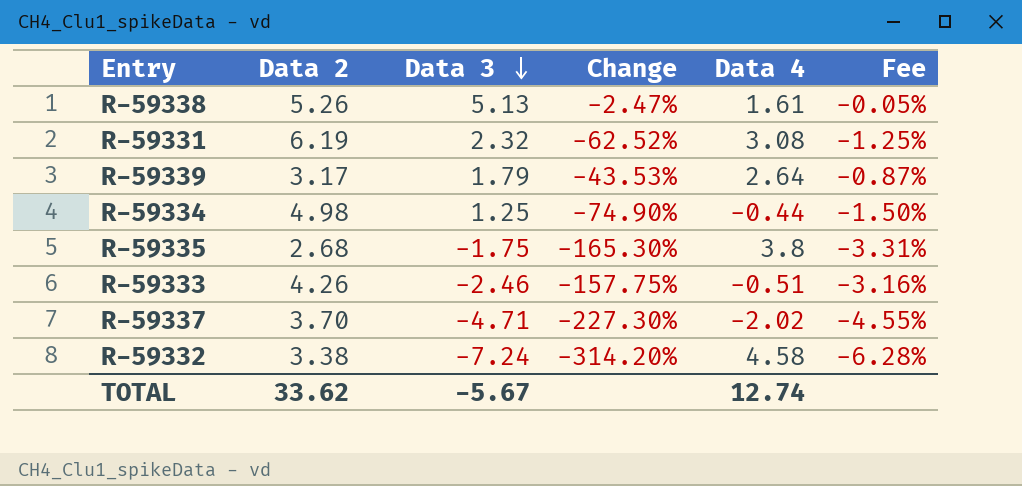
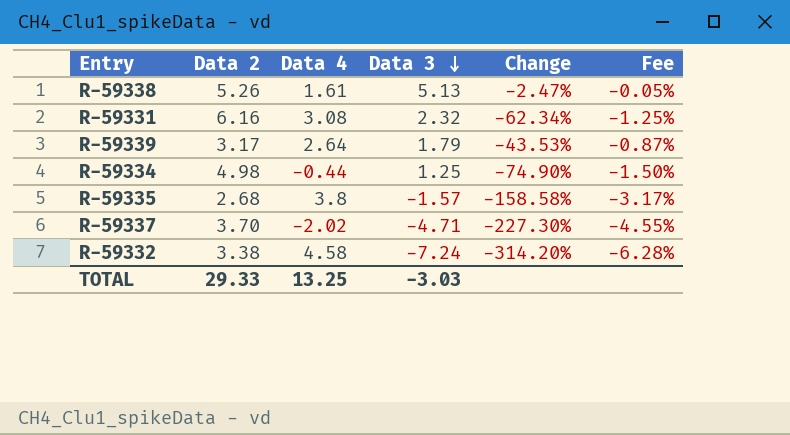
column Data 4 | position: 5 -> 3
row R-59333: 4.26 | -2.46 | -157.75% | -0.51 | -3.16% -> none
R-59331 | Data 2: 6.19 -> 6.16
R-59331 | Change: -62.52% -> -62.34%
R-59335 | Data 3: -1.75 -> -1.57
R-59335 | Change: -165.30% -> -158.58%
R-59335 | Fee: -3.31% -> -3.17%
TOTAL | Data 2: 33.62 -> 29.33
TOTAL | Data 4: 12.74 -> 13.25
TOTAL | Data 3: -5.67 -> -3.03

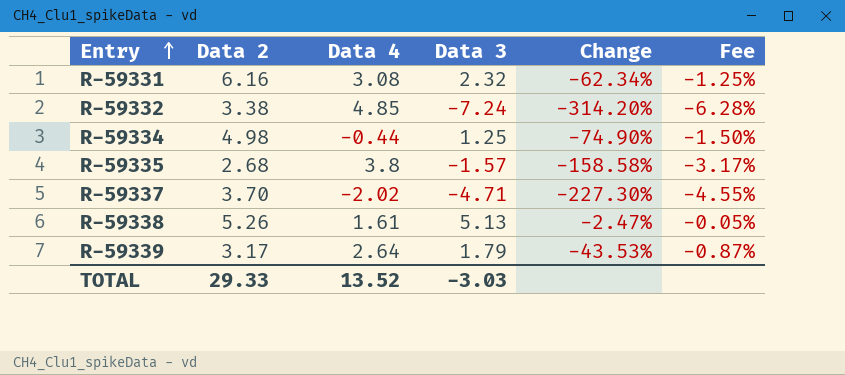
row order: Data 3 descending -> Entry ascending
R-59332 | Data 4: 4.58 -> 4.85
TOTAL | Data 4: 13.25 -> 13.52

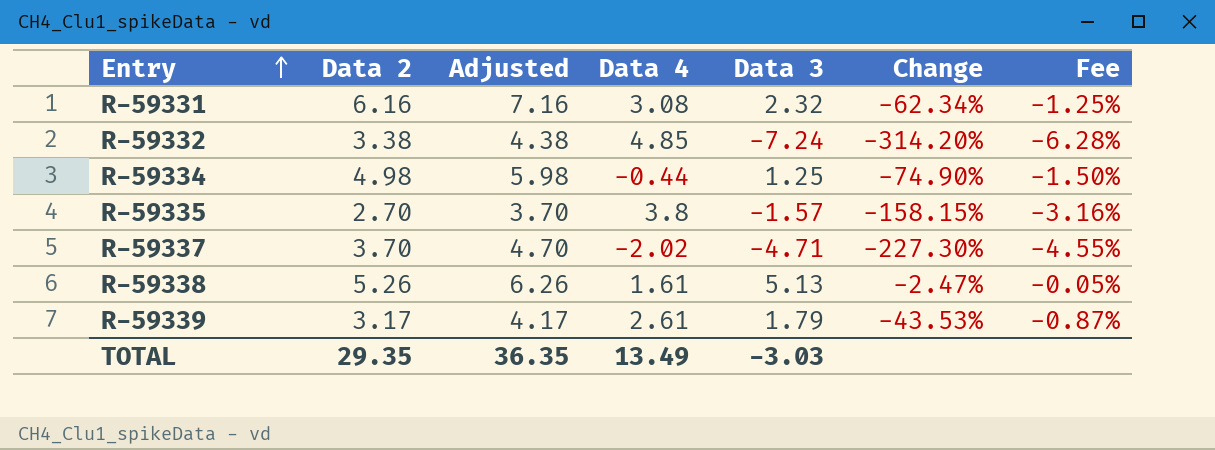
column Adjusted | formula: none -> [Data 2] + 1
R-59335 | Data 2: 2.68 -> 2.70
R-59335 | Change: -158.58% -> -158.15%
R-59335 | Fee: -3.17% -> -3.16%
R-59339 | Data 4: 2.64 -> 2.61
TOTAL | Data 2: 29.33 -> 29.35
TOTAL | Data 4: 13.52 -> 13.49

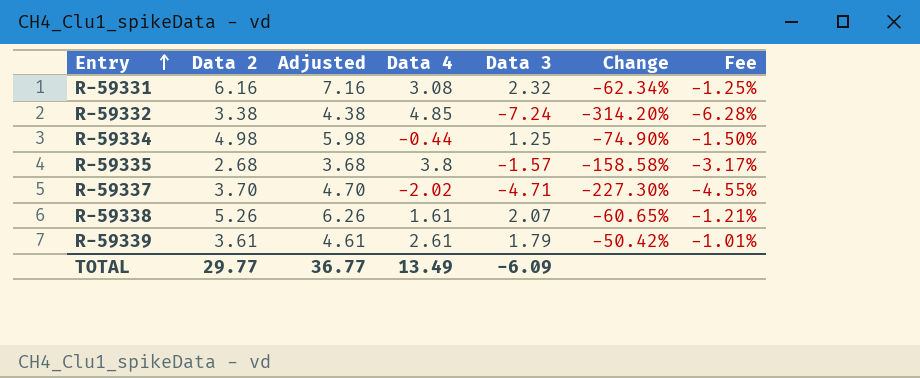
R-59335 | Data 2: 2.70 -> 2.68
R-59335 | Adjusted: 3.70 -> 3.68
R-59335 | Change: -158.15% -> -158.58%
R-59335 | Fee: -3.16% -> -3.17%
R-59338 | Data 3: 5.13 -> 2.07
R-59338 | Change: -2.47% -> -60.65%
R-59338 | Fee: -0.05% -> -1.21%
R-59339 | Data 2: 3.17 -> 3.61
R-59339 | Adjusted: 4.17 -> 4.61
R-59339 | Change: -43.53% -> -50.42%
R-59339 | Fee: -0.87% -> -1.01%
TOTAL | Data 2: 29.35 -> 29.77
TOTAL | Adjusted: 36.35 -> 36.77
TOTAL | Data 3: -3.03 -> -6.09

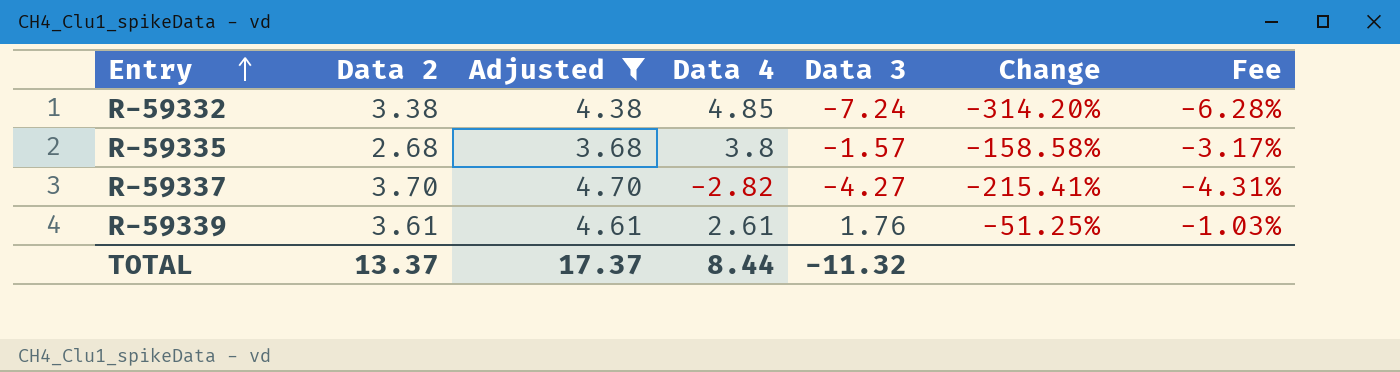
filter: none -> Adjusted <= 4.70
R-59337 | Data 4: -2.02 -> -2.82
R-59337 | Data 3: -4.71 -> -4.27
R-59337 | Change: -227.30% -> -215.41%
R-59337 | Fee: -4.55% -> -4.31%
R-59339 | Data 3: 1.79 -> 1.76
R-59339 | Change: -50.42% -> -51.25%
R-59339 | Fee: -1.01% -> -1.03%
TOTAL | Data 2: 29.77 -> 13.37
TOTAL | Adjusted: 36.77 -> 17.37
TOTAL | Data 4: 13.49 -> 8.44
TOTAL | Data 3: -6.09 -> -11.32

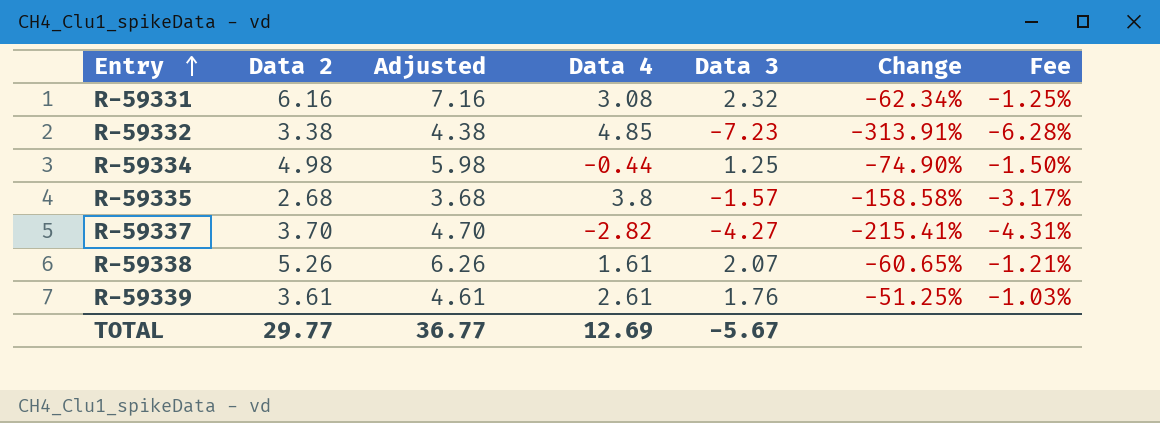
filter: Adjusted <= 4.70 -> none
R-59332 | Data 3: -7.24 -> -7.23
R-59332 | Change: -314.20% -> -313.91%
TOTAL | Data 2: 13.37 -> 29.77
TOTAL | Adjusted: 17.37 -> 36.77
TOTAL | Data 4: 8.44 -> 12.69
TOTAL | Data 3: -11.32 -> -5.67

